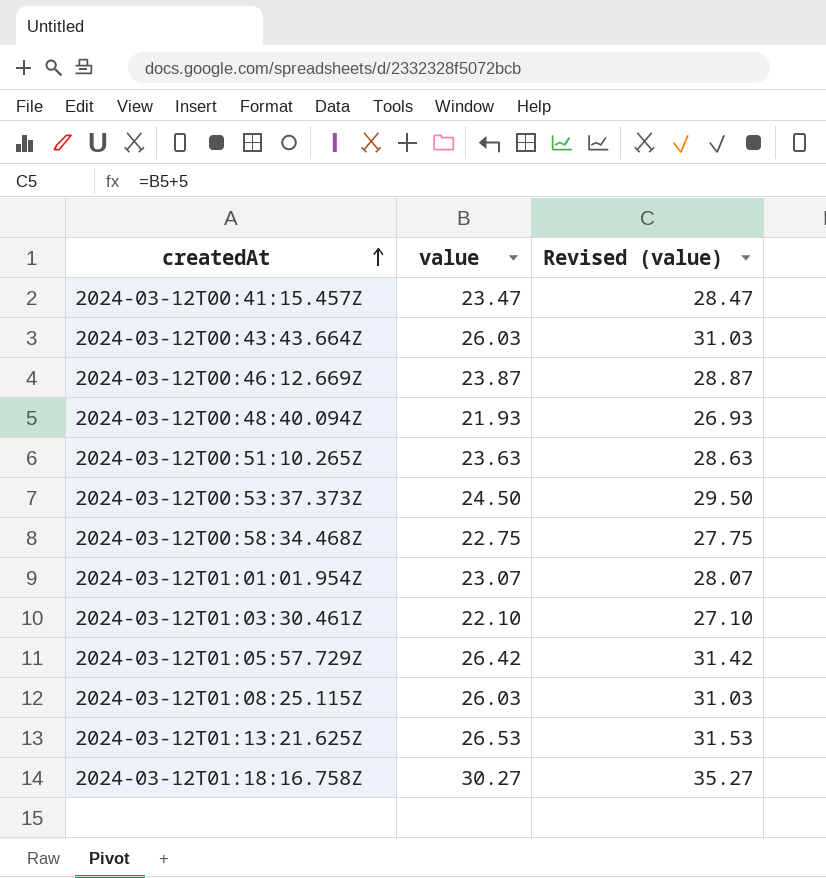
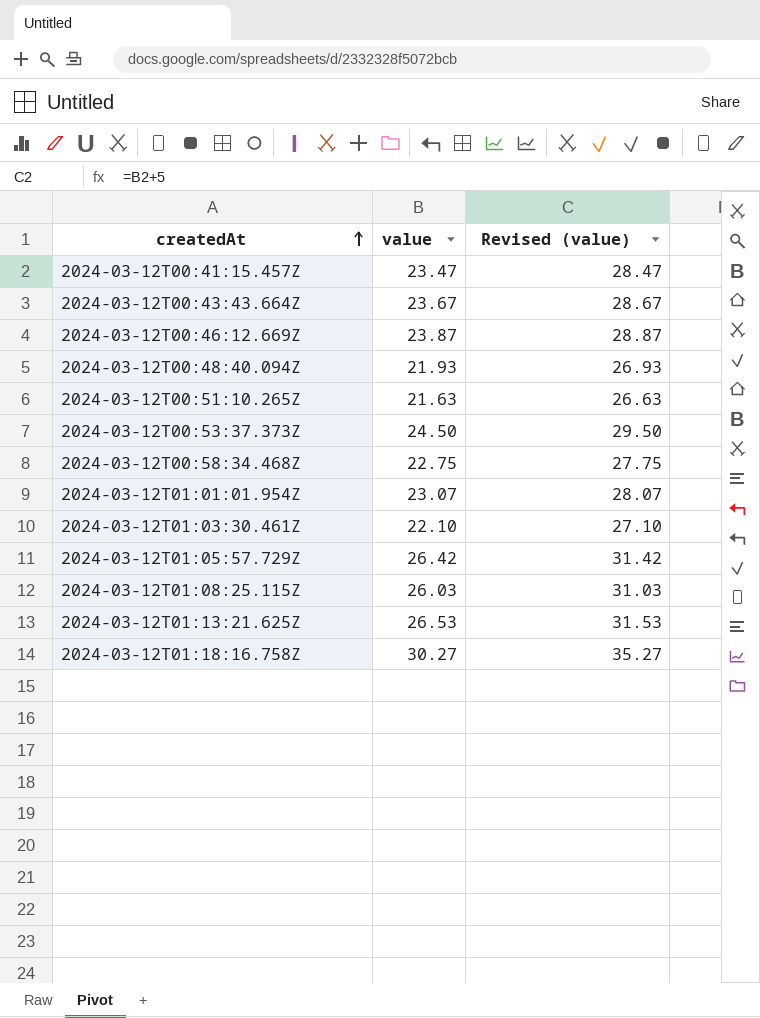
2024-03-12T00:43:43.664Z | value: 26.03 -> 23.67
2024-03-12T00:43:43.664Z | Revised (value): 31.03 -> 28.67
2024-03-12T00:51:10.265Z | value: 23.63 -> 21.63
2024-03-12T00:51:10.265Z | Revised (value): 28.63 -> 26.63

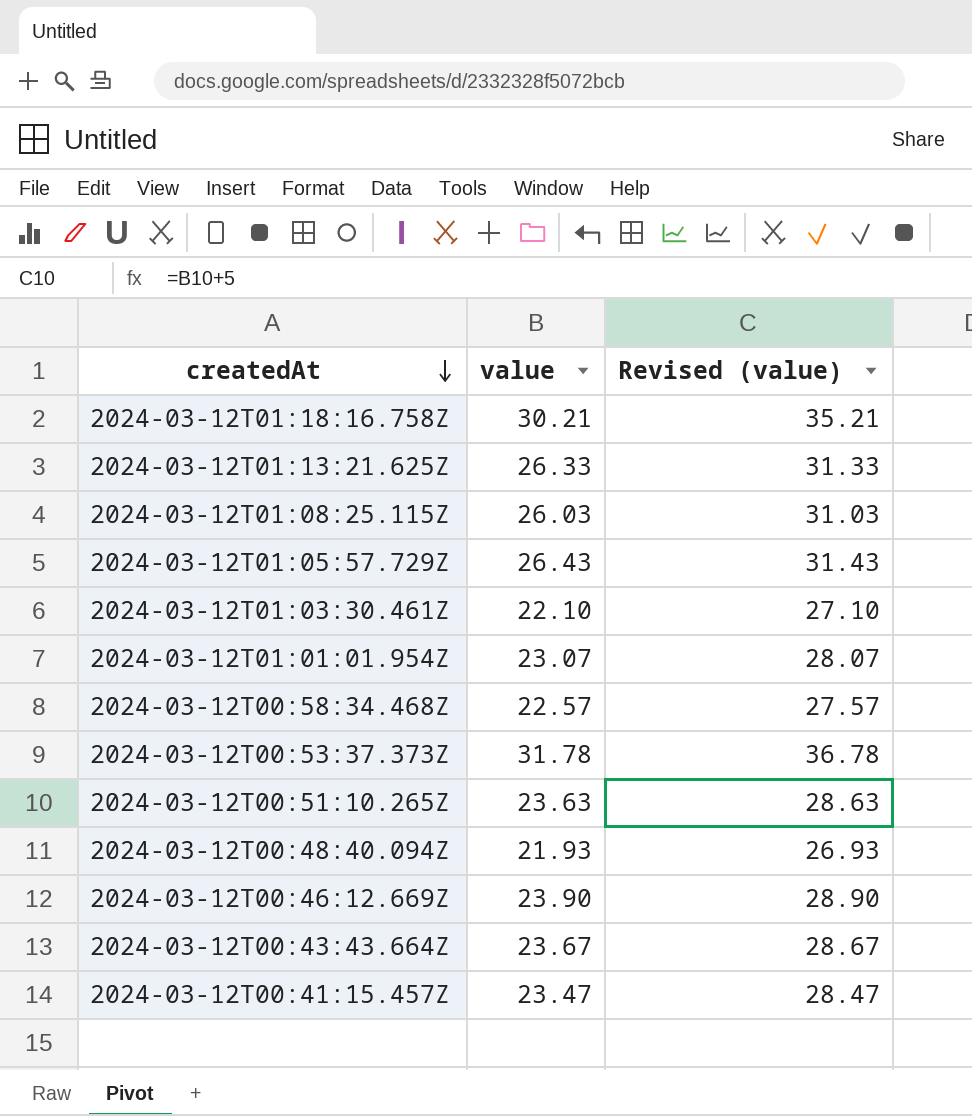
row order: createdAt ascending -> createdAt descending
2024-03-12T01:18:16.758Z | value: 30.27 -> 30.21
2024-03-12T01:18:16.758Z | Revised (value): 35.27 -> 35.21
2024-03-12T01:13:21.625Z | value: 26.53 -> 26.33
2024-03-12T01:13:21.625Z | Revised (value): 31.53 -> 31.33
2024-03-12T01:05:57.729Z | value: 26.42 -> 26.43
2024-03-12T01:05:57.729Z | Revised (value): 31.42 -> 31.43
2024-03-12T00:58:34.468Z | value: 22.75 -> 22.57
2024-03-12T00:58:34.468Z | Revised (value): 27.75 -> 27.57
2024-03-12T00:53:37.373Z | value: 24.50 -> 31.78
2024-03-12T00:53:37.373Z | Revised (value): 29.50 -> 36.78
2024-03-12T00:51:10.265Z | value: 21.63 -> 23.63
2024-03-12T00:51:10.265Z | Revised (value): 26.63 -> 28.63
2024-03-12T00:46:12.669Z | value: 23.87 -> 23.90
2024-03-12T00:46:12.669Z | Revised (value): 28.87 -> 28.90

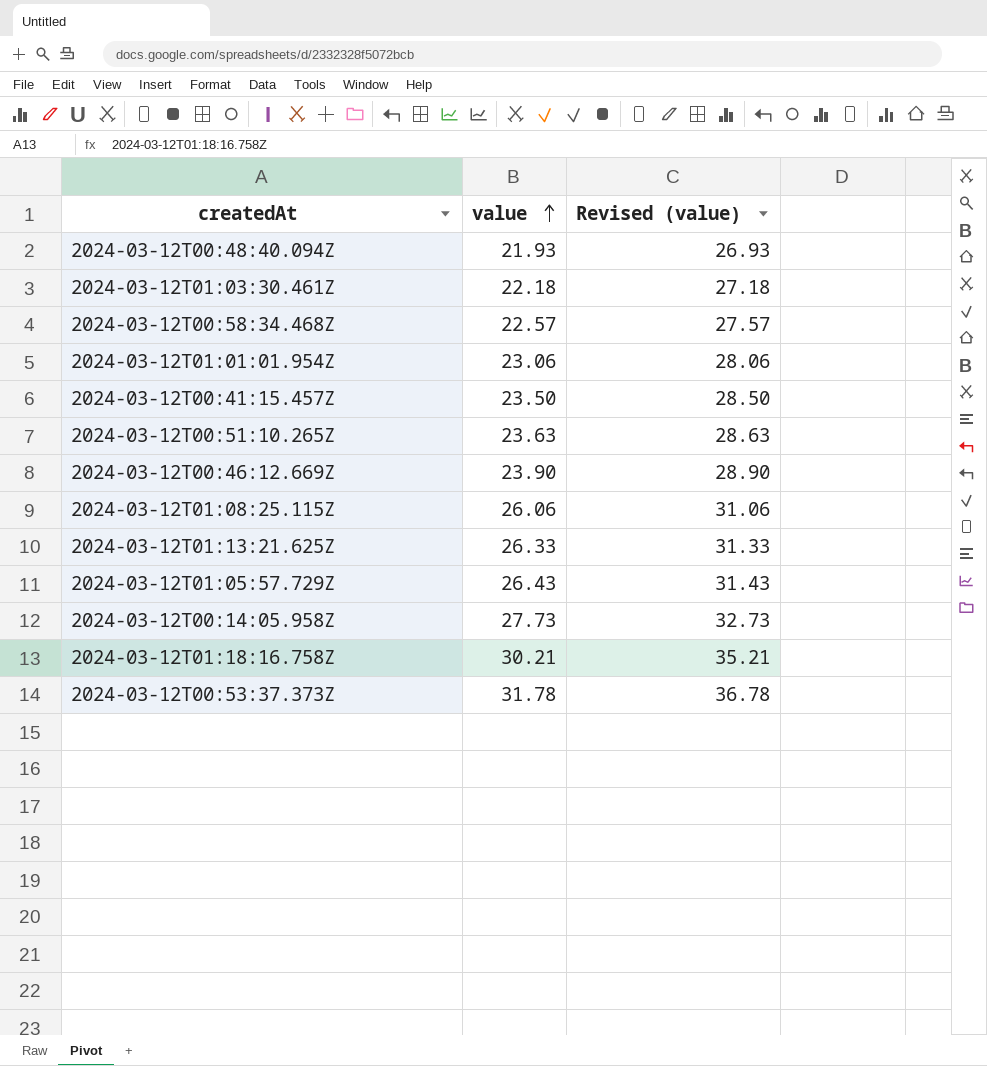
row order: createdAt descending -> value ascending
row 2024-03-12T00:43:43.664Z: 23.67 | 28.67 -> none
2024-03-12T01:03:30.461Z | value: 22.10 -> 22.18
2024-03-12T01:03:30.461Z | Revised (value): 27.10 -> 27.18
2024-03-12T01:01:01.954Z | value: 23.07 -> 23.06
2024-03-12T01:01:01.954Z | Revised (value): 28.07 -> 28.06
2024-03-12T00:41:15.457Z | value: 23.47 -> 23.50
2024-03-12T00:41:15.457Z | Revised (value): 28.47 -> 28.50
2024-03-12T01:08:25.115Z | value: 26.03 -> 26.06
2024-03-12T01:08:25.115Z | Revised (value): 31.03 -> 31.06
row 2024-03-12T00:14:05.958Z: none -> 27.73 | 32.73

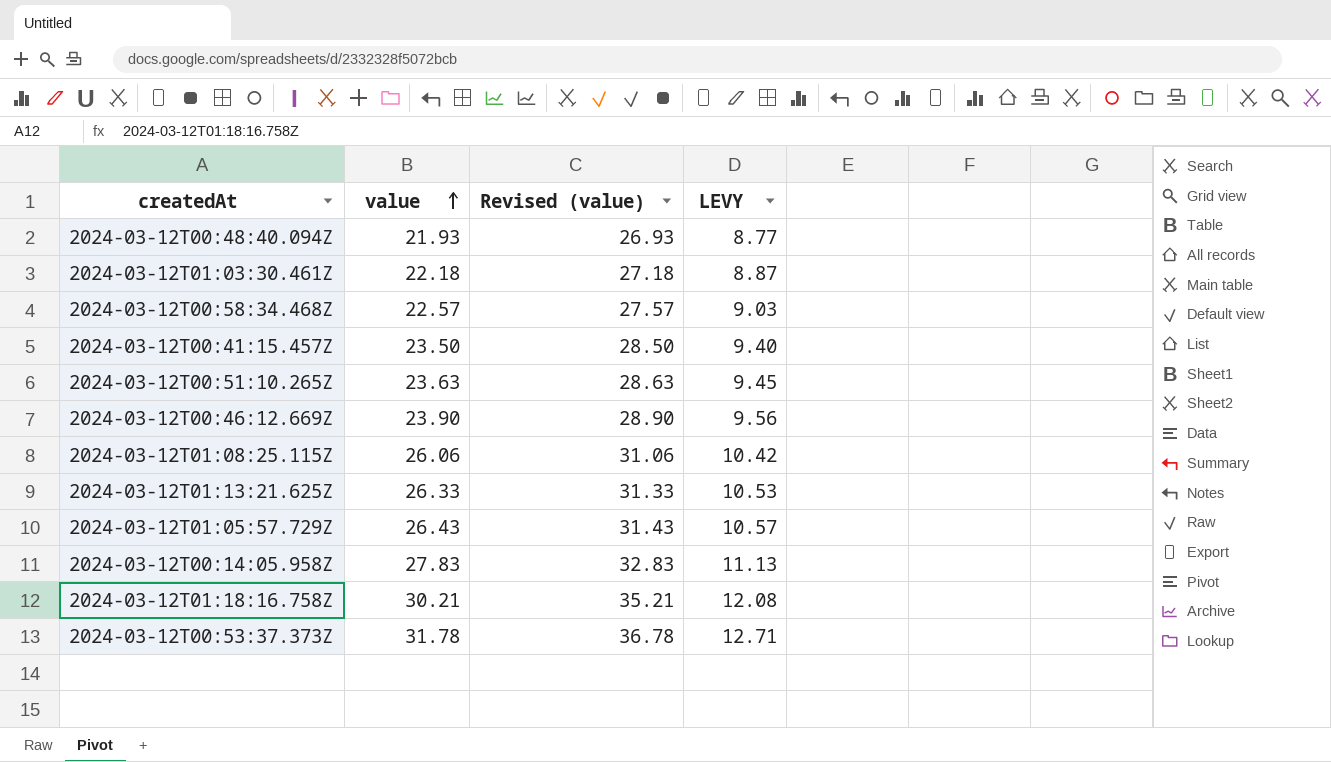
column LEVY | formula: none -> [value] * 0.4
row 2024-03-12T01:01:01.954Z: 23.06 | 28.06 -> none
2024-03-12T00:14:05.958Z | value: 27.73 -> 27.83
2024-03-12T00:14:05.958Z | Revised (value): 32.73 -> 32.83

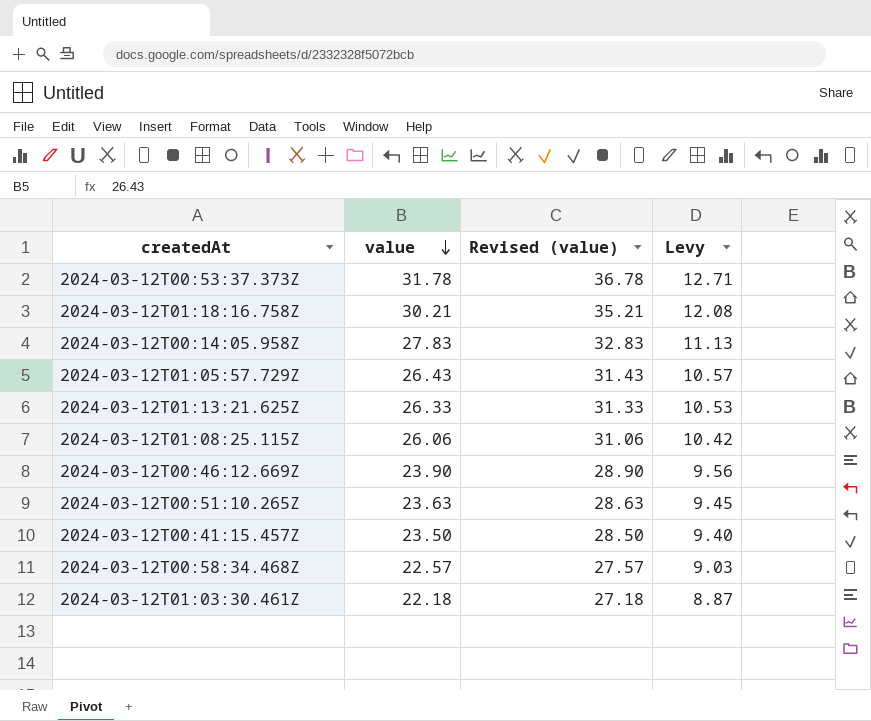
row order: value ascending -> value descending
column name: LEVY -> Levy
row 2024-03-12T00:48:40.094Z: 21.93 | 26.93 | 8.77 -> none

